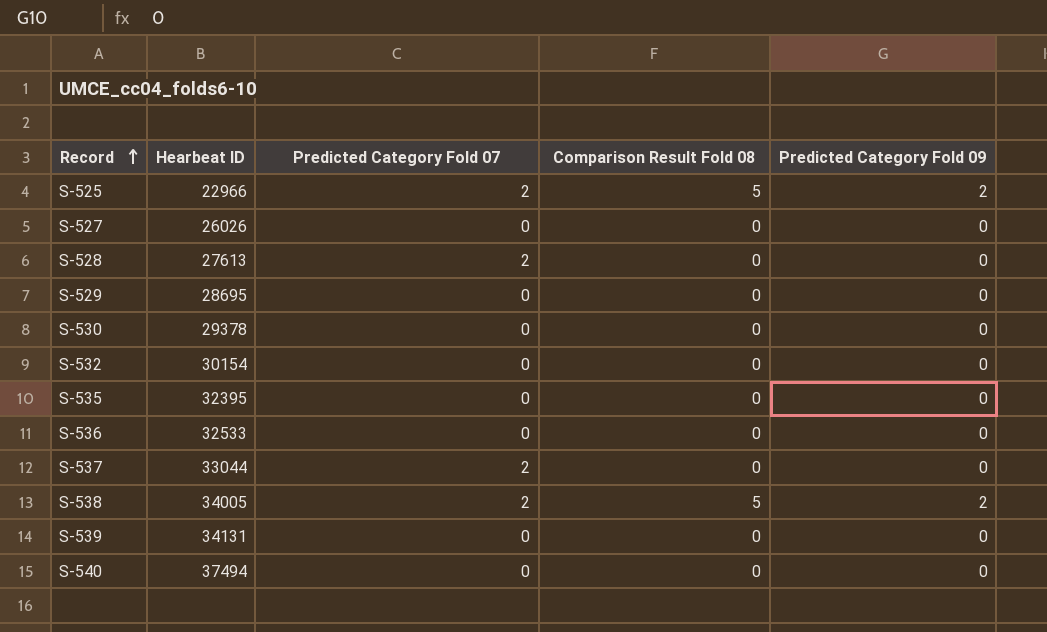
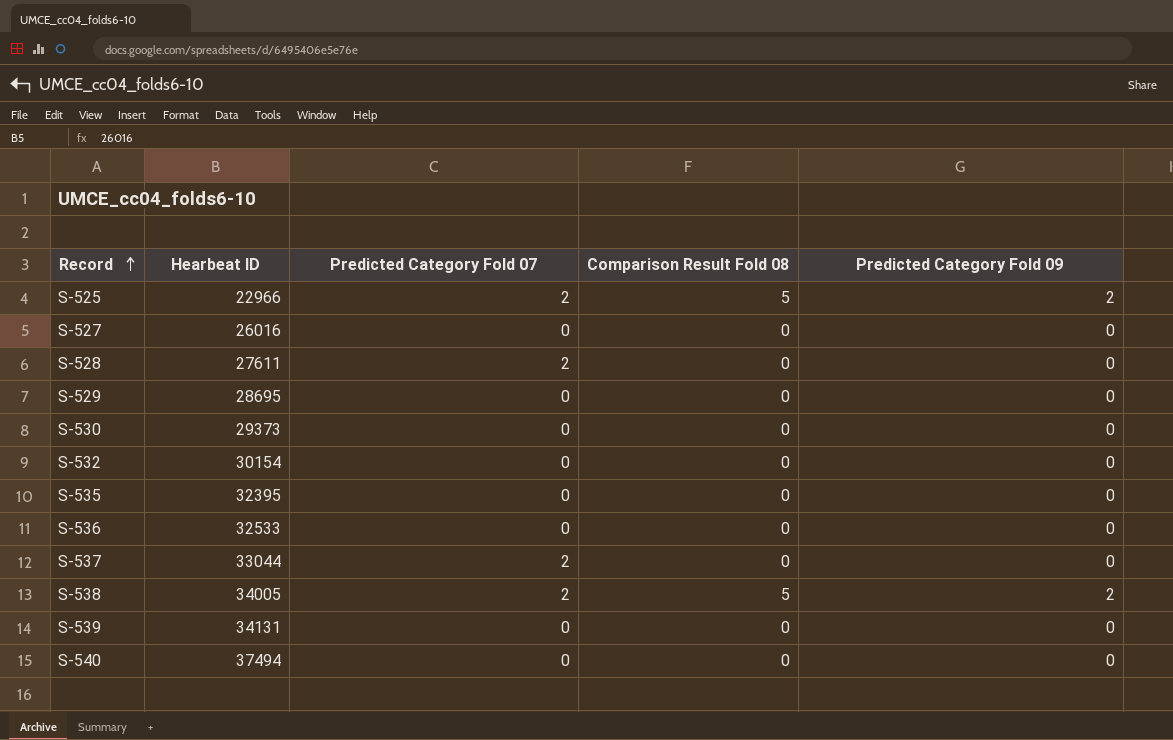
S-527 | Hearbeat ID: 26026 -> 26016
S-528 | Hearbeat ID: 27613 -> 27611
S-530 | Hearbeat ID: 29378 -> 29373

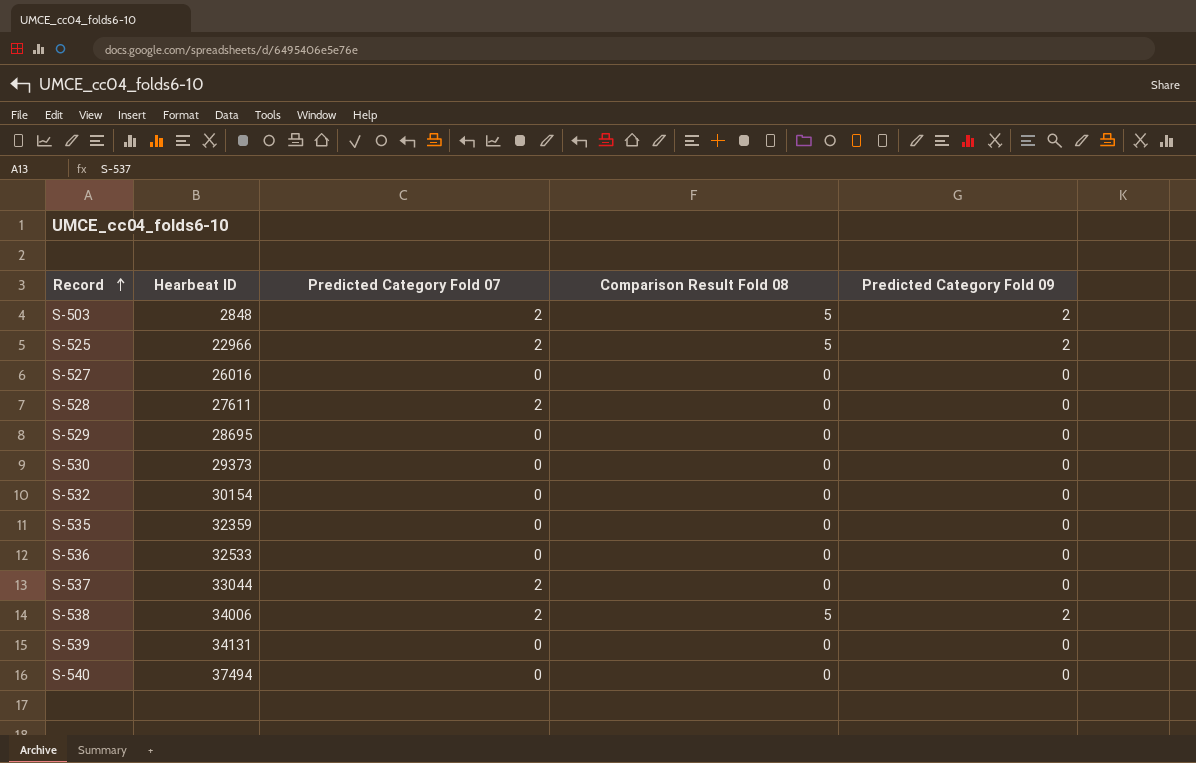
row S-503: none -> 2848 | 2 | 5 | 2
S-535 | Hearbeat ID: 32395 -> 32359
S-538 | Hearbeat ID: 34005 -> 34006

